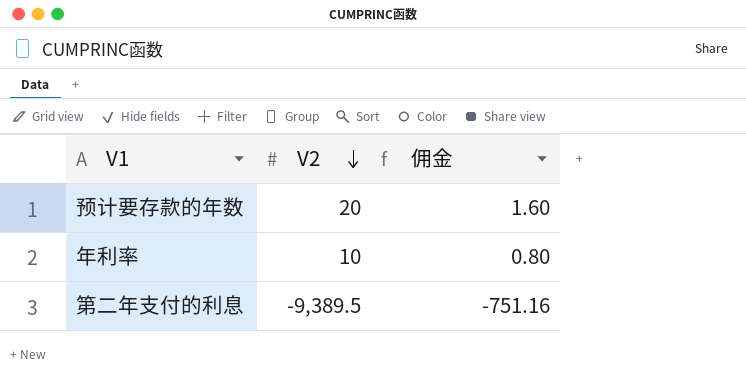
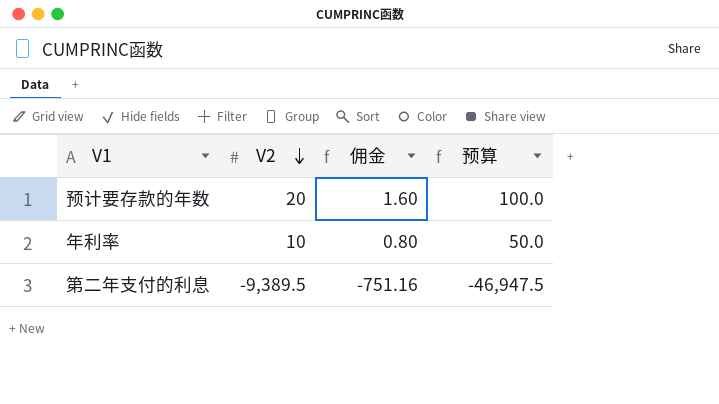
column 预算 | formula: none -> [V2] * 5

